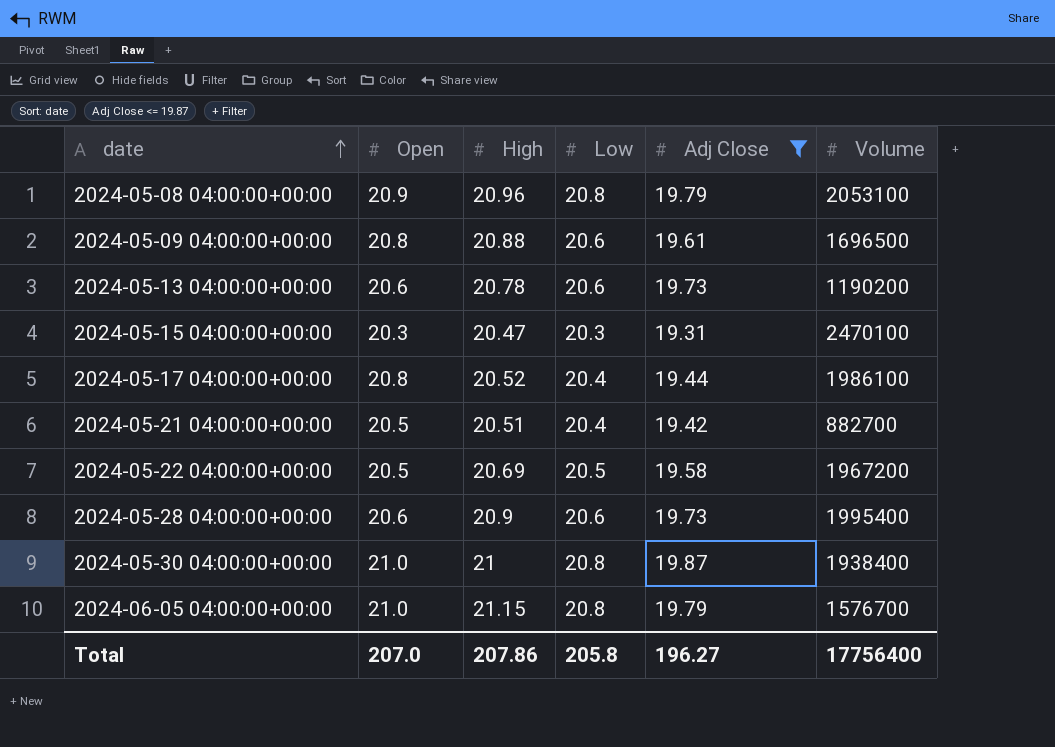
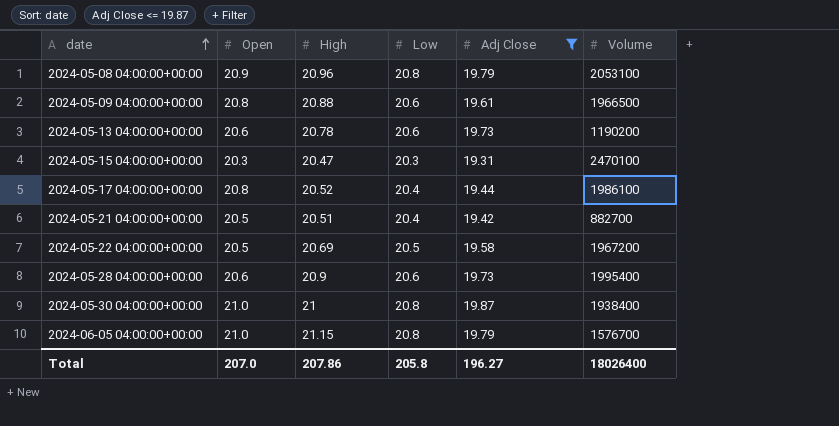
2024-05-09 04:00:00+00:00 | Volume: 1696500 -> 1966500
Total | Volume: 17756400 -> 18026400

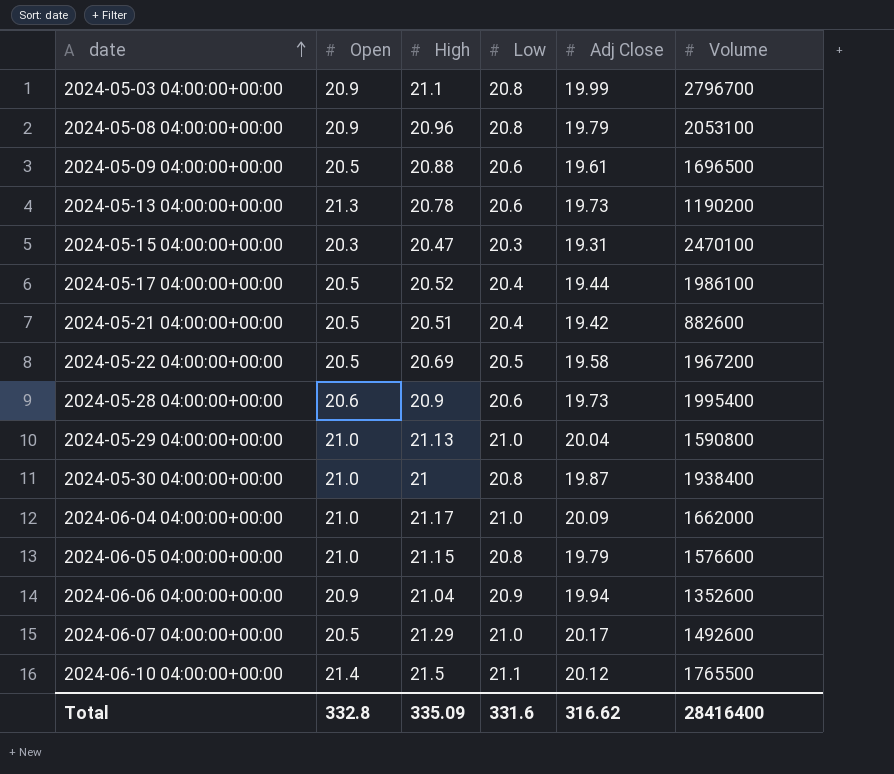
filter: Adj Close <= 19.87 -> none
2024-05-09 04:00:00+00:00 | Open: 20.8 -> 20.5
2024-05-09 04:00:00+00:00 | Volume: 1966500 -> 1696500
2024-05-13 04:00:00+00:00 | Open: 20.6 -> 21.3
2024-05-17 04:00:00+00:00 | Open: 20.8 -> 20.5
2024-05-21 04:00:00+00:00 | Volume: 882700 -> 882600
2024-06-05 04:00:00+00:00 | Volume: 1576700 -> 1576600
Total | Open: 207.0 -> 332.8
Total | High: 207.86 -> 335.09
Total | Low: 205.8 -> 331.6
Total | Adj Close: 196.27 -> 316.62
Total | Volume: 18026400 -> 28416400

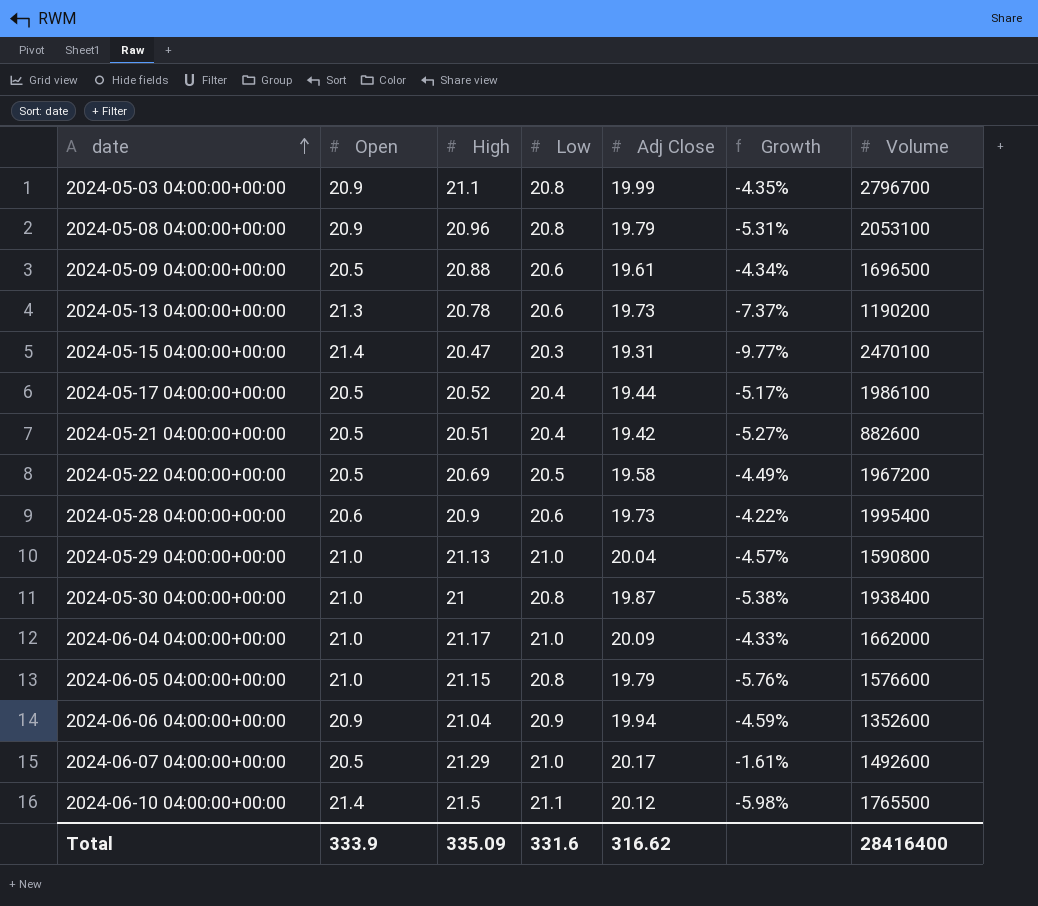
column Growth | formula: none -> ([Adj Close] - [Open]) / [Open]
2024-05-15 04:00:00+00:00 | Open: 20.3 -> 21.4
Total | Open: 332.8 -> 333.9

